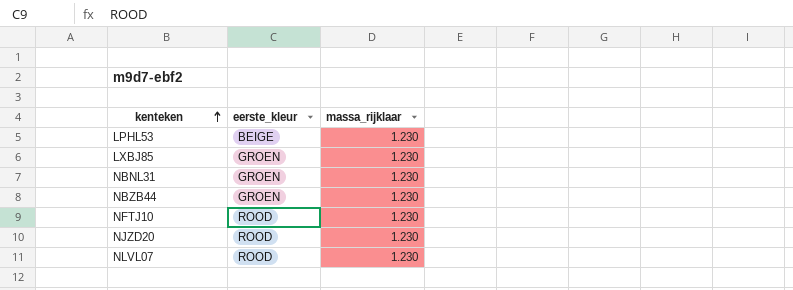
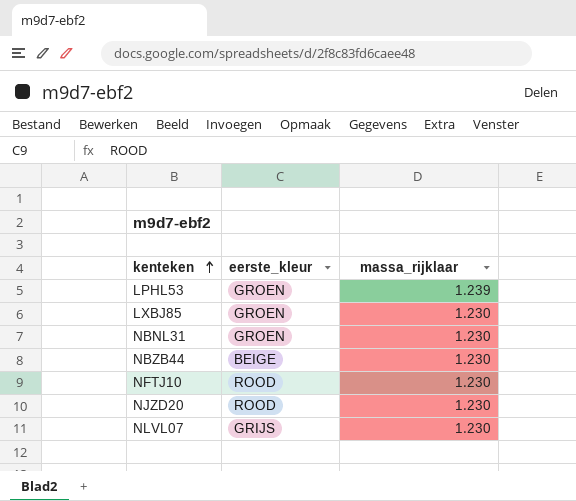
LPHL53 | eerste_kleur: BEIGE -> GROEN
LPHL53 | massa_rijklaar: 1.230 -> 1.239
NBZB44 | eerste_kleur: GROEN -> BEIGE
NLVL07 | eerste_kleur: ROOD -> GRIJS

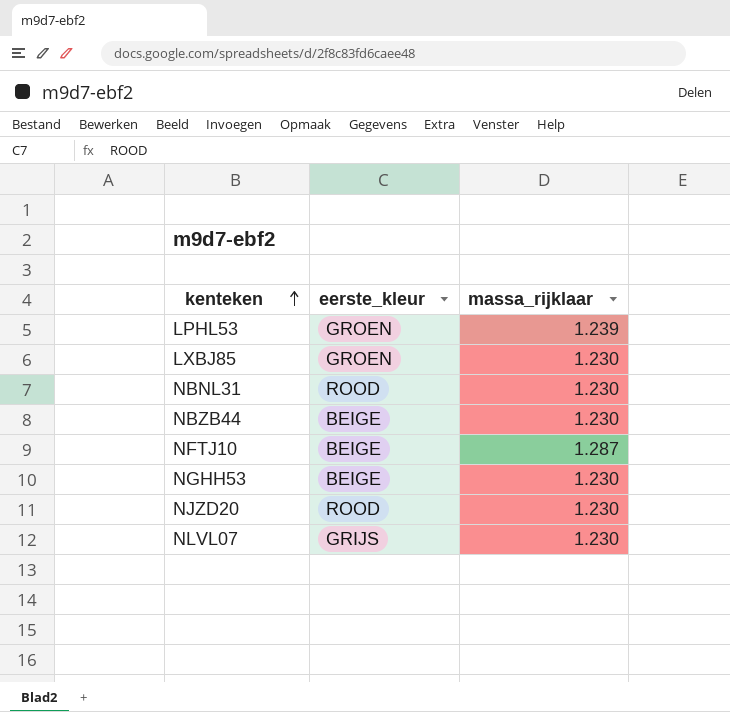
NBNL31 | eerste_kleur: GROEN -> ROOD
NFTJ10 | eerste_kleur: ROOD -> BEIGE
NFTJ10 | massa_rijklaar: 1.230 -> 1.287
row NGHH53: none -> BEIGE | 1.230

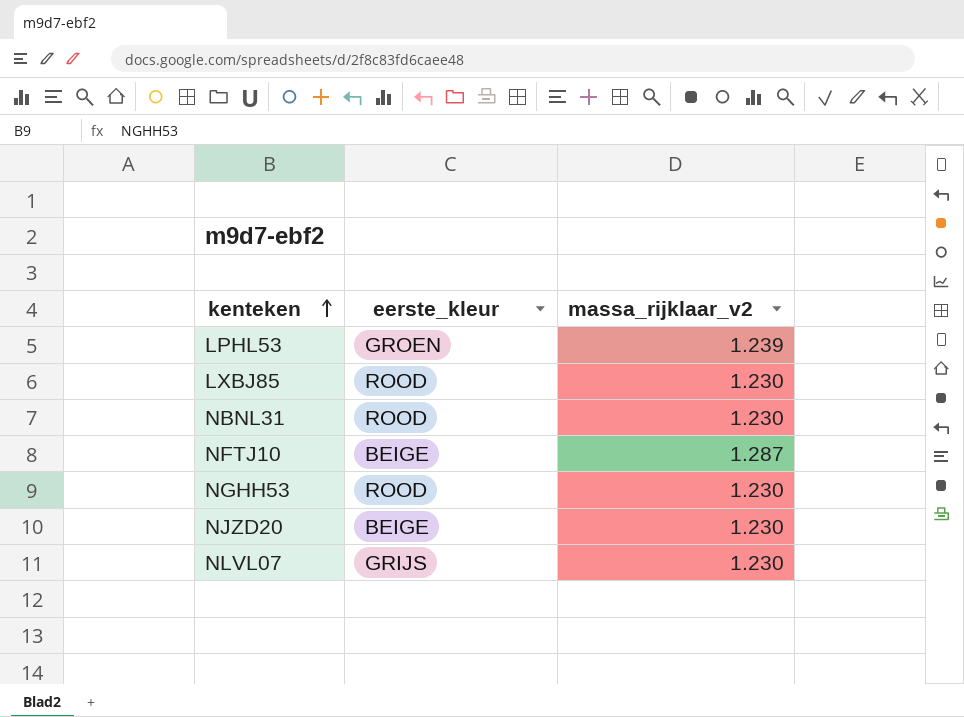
column name: massa_rijklaar -> massa_rijklaar_v2
row NBZB44: BEIGE | 1.230 -> none
LXBJ85 | eerste_kleur: GROEN -> ROOD
NGHH53 | eerste_kleur: BEIGE -> ROOD
NJZD20 | eerste_kleur: ROOD -> BEIGE

